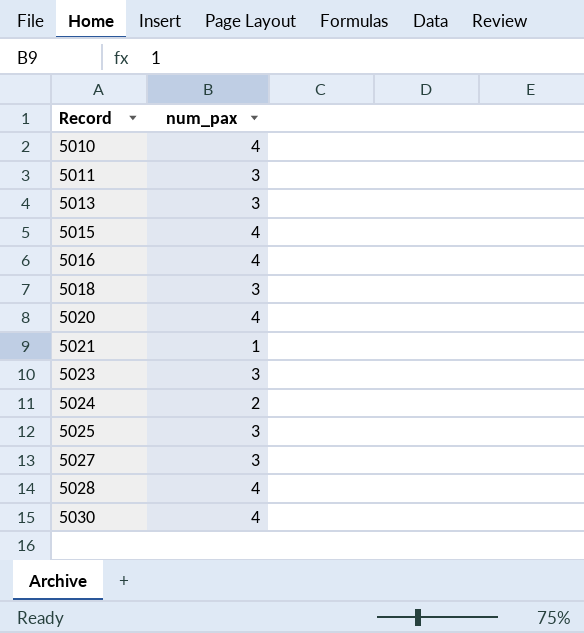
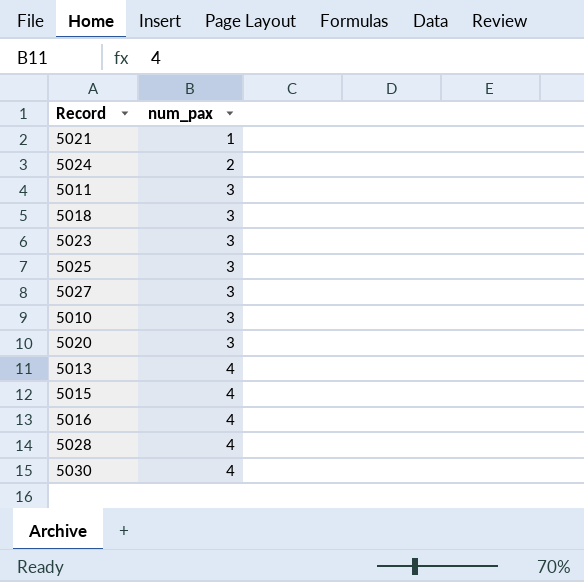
row order: Record ascending -> num_pax ascending
5010 | num_pax: 4 -> 3
5020 | num_pax: 4 -> 3
5013 | num_pax: 3 -> 4

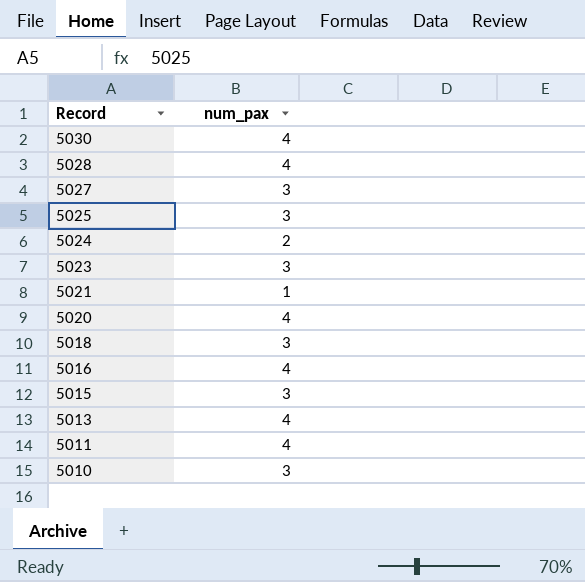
row order: num_pax ascending -> Record descending
5020 | num_pax: 3 -> 4
5015 | num_pax: 4 -> 3
5011 | num_pax: 3 -> 4

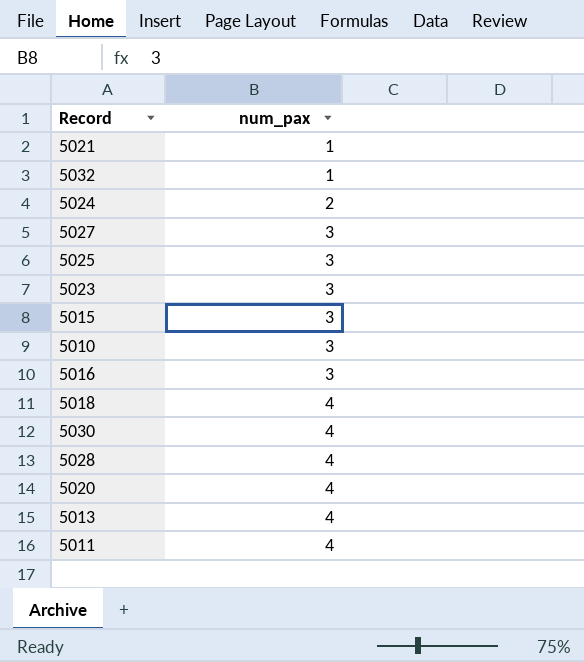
row order: Record descending -> num_pax ascending
row 5032: none -> 1
5016 | num_pax: 4 -> 3
5018 | num_pax: 3 -> 4

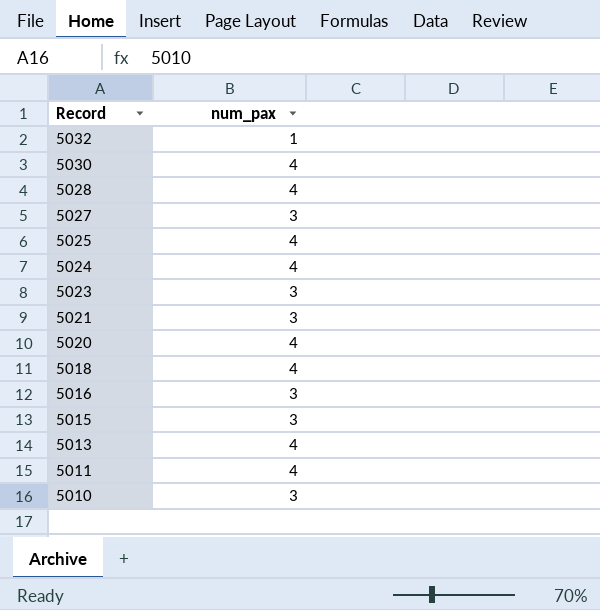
row order: num_pax ascending -> Record descending
5025 | num_pax: 3 -> 4
5024 | num_pax: 2 -> 4
5021 | num_pax: 1 -> 3

